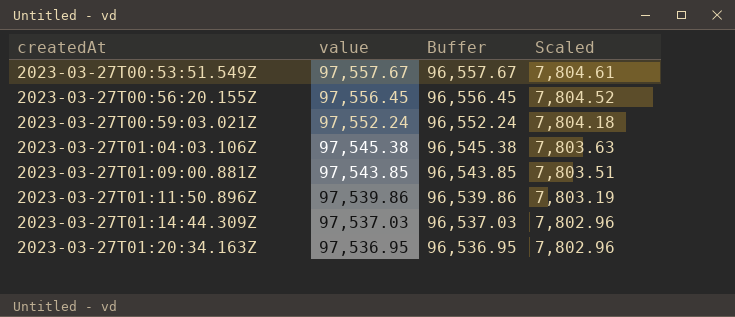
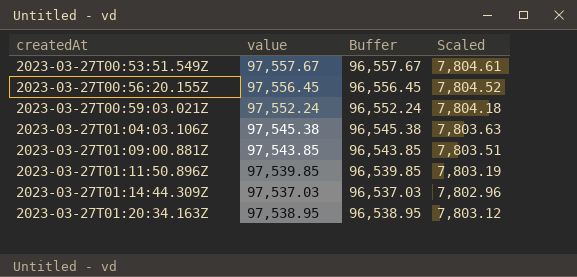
2023-03-27T01:11:50.896Z | value: 97,539.86 -> 97,539.85
2023-03-27T01:11:50.896Z | Buffer: 96,539.86 -> 96,539.85
2023-03-27T01:20:34.163Z | value: 97,536.95 -> 97,538.95
2023-03-27T01:20:34.163Z | Buffer: 96,536.95 -> 96,538.95
2023-03-27T01:20:34.163Z | Scaled: 7,802.96 -> 7,803.12

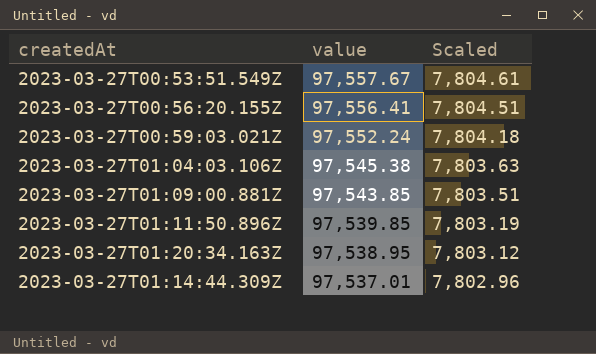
row order: createdAt ascending -> value descending
column Buffer | formula: [value] - 1000 -> none
2023-03-27T00:56:20.155Z | value: 97,556.45 -> 97,556.41
2023-03-27T00:56:20.155Z | Scaled: 7,804.52 -> 7,804.51
2023-03-27T01:14:44.309Z | value: 97,537.03 -> 97,537.01

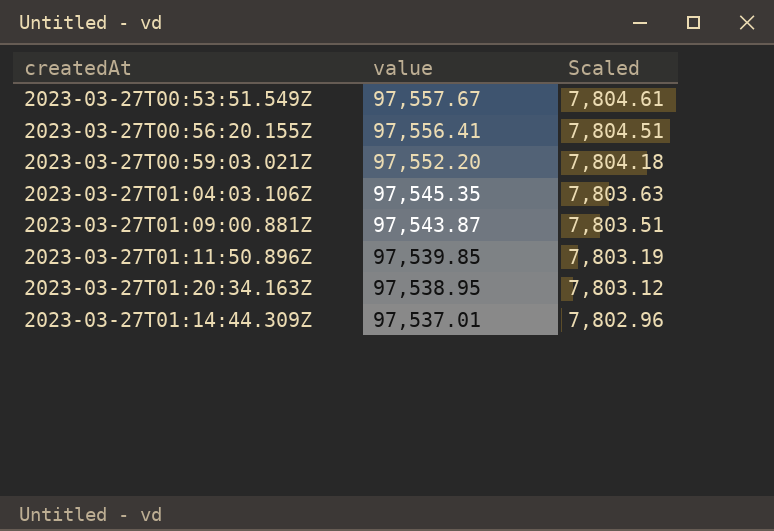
2023-03-27T00:59:03.021Z | value: 97,552.24 -> 97,552.20
2023-03-27T01:04:03.106Z | value: 97,545.38 -> 97,545.35
2023-03-27T01:09:00.881Z | value: 97,543.85 -> 97,543.87

